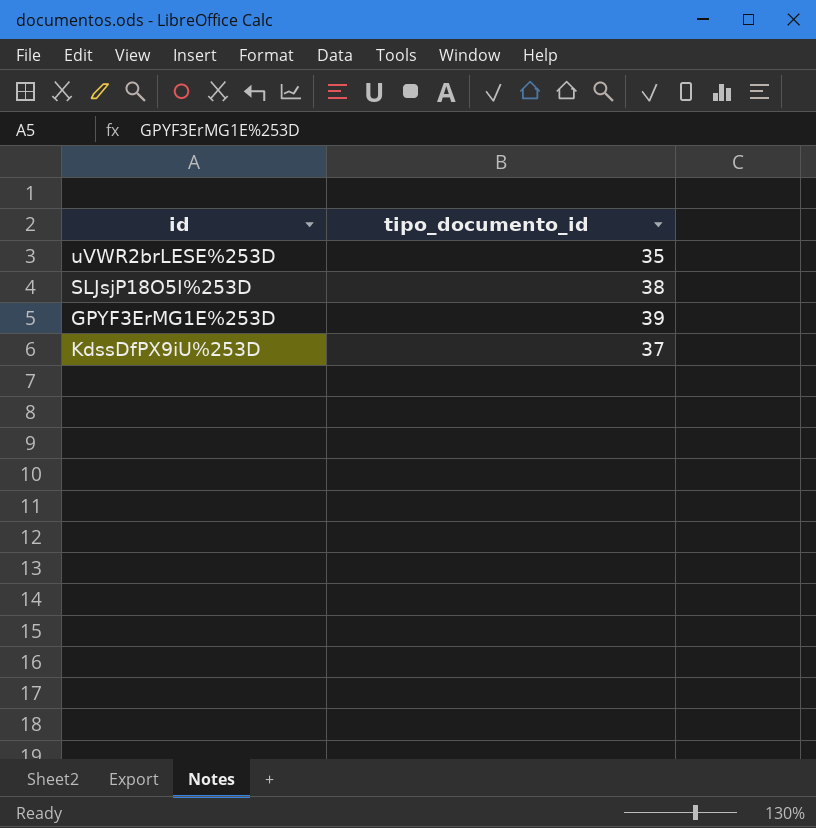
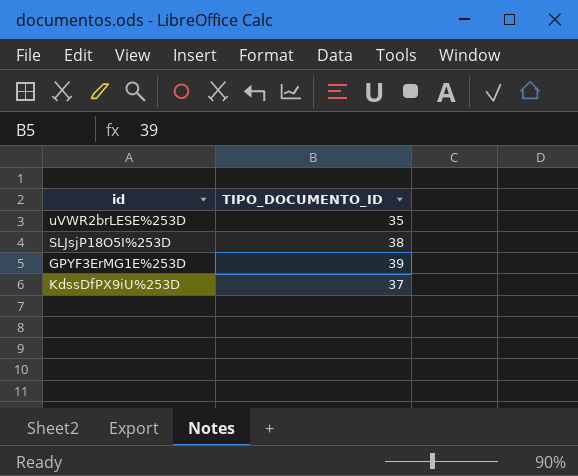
column name: tipo_documento_id -> TIPO_DOCUMENTO_ID

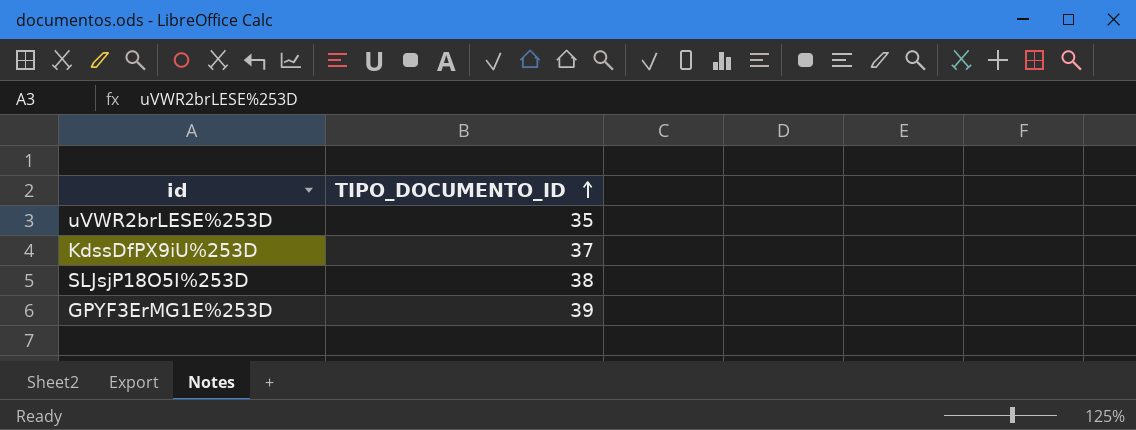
row order: none -> TIPO_DOCUMENTO_ID ascending

